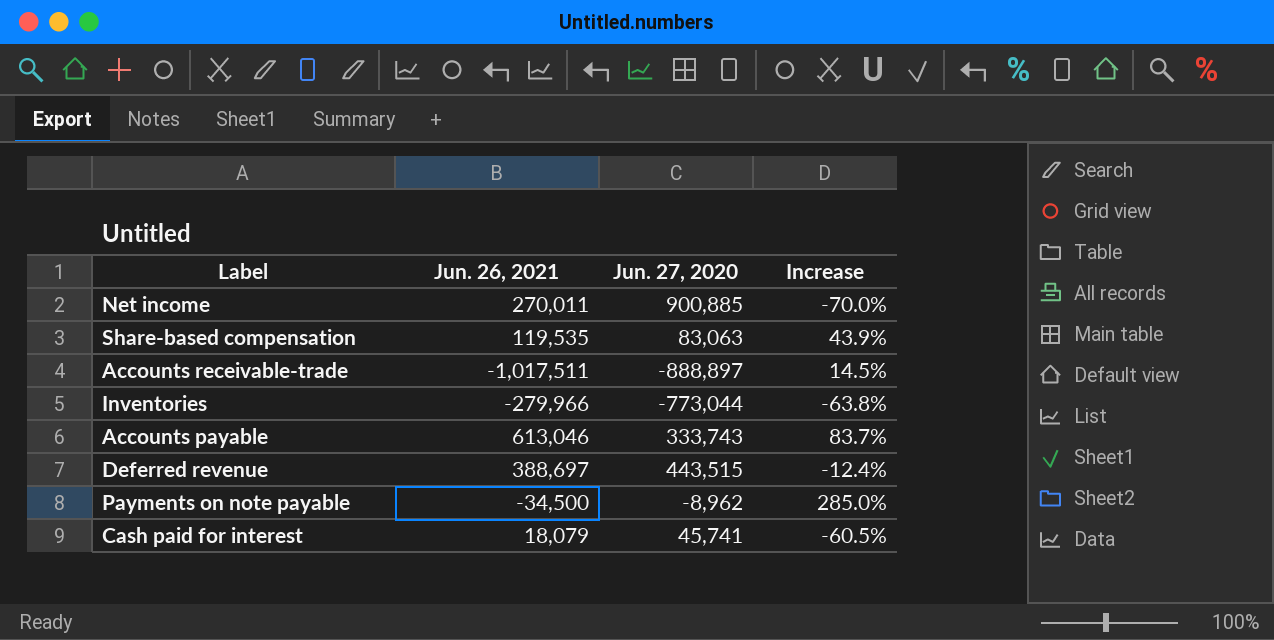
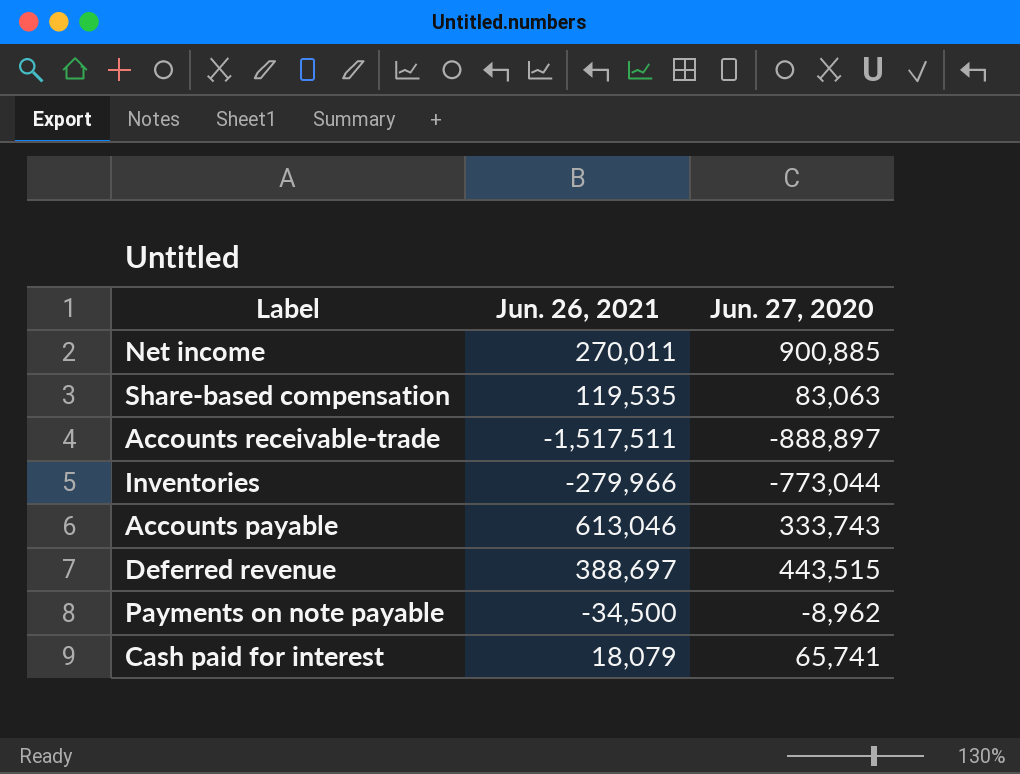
column Increase | formula: ([Jun. 26, 2021] - [Jun. 27, 2020]) / [Jun. 27, 2020] -> none
Accounts receivable-trade | Jun. 26, 2021: -1,017,511 -> -1,517,511
Cash paid for interest | Jun. 27, 2020: 45,741 -> 65,741

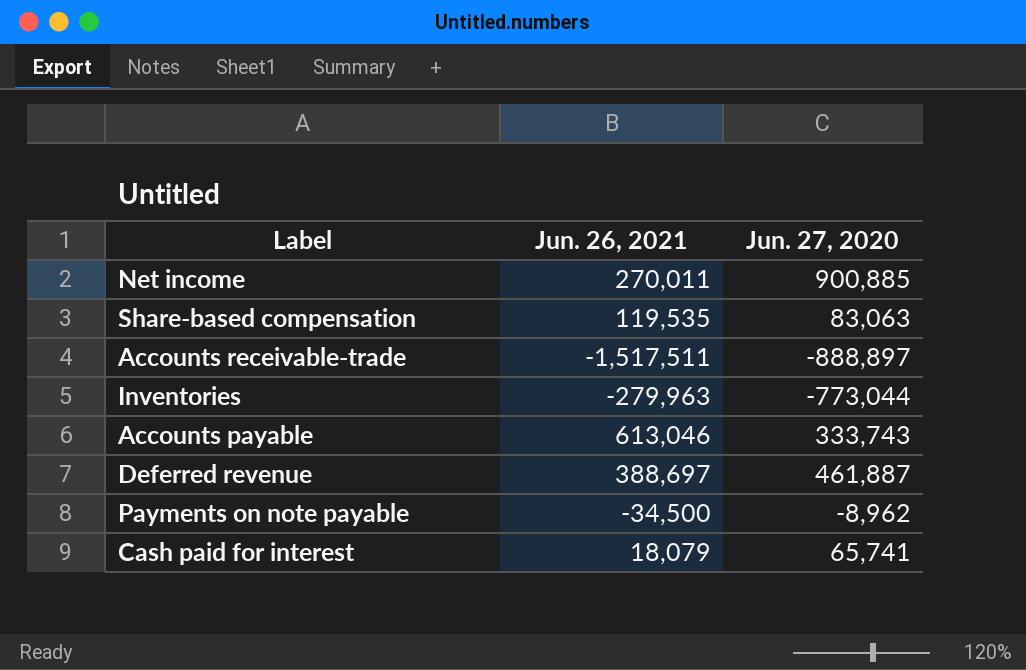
Inventories | Jun. 26, 2021: -279,966 -> -279,963
Deferred revenue | Jun. 27, 2020: 443,515 -> 461,887

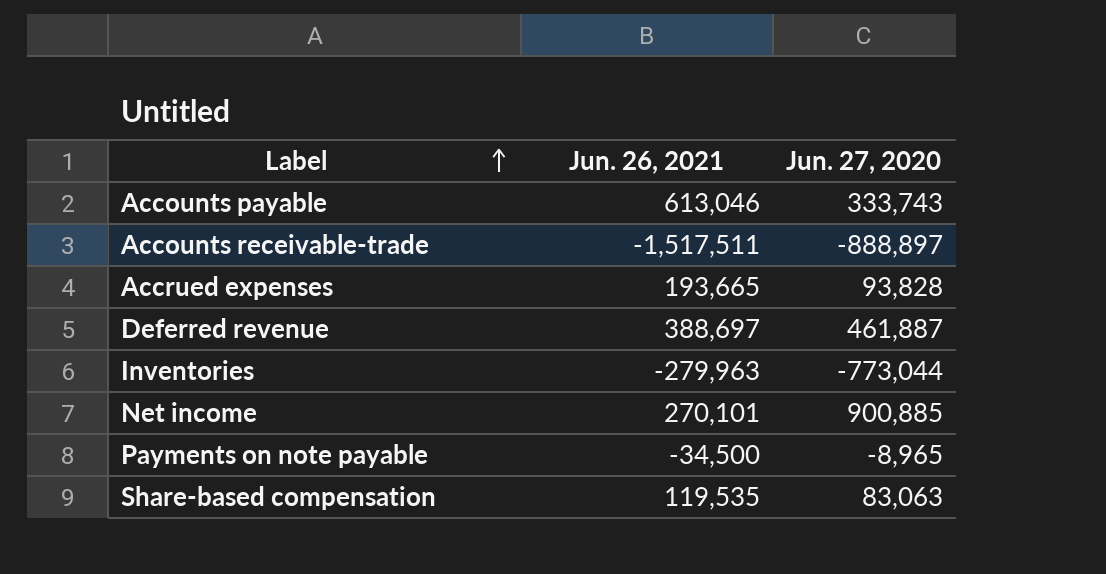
row order: none -> Label ascending
row Cash paid for interest: 18,079 | 65,741 -> none
row Accrued expenses: none -> 193,665 | 93,828
Net income | Jun. 26, 2021: 270,011 -> 270,101
Payments on note payable | Jun. 27, 2020: -8,962 -> -8,965

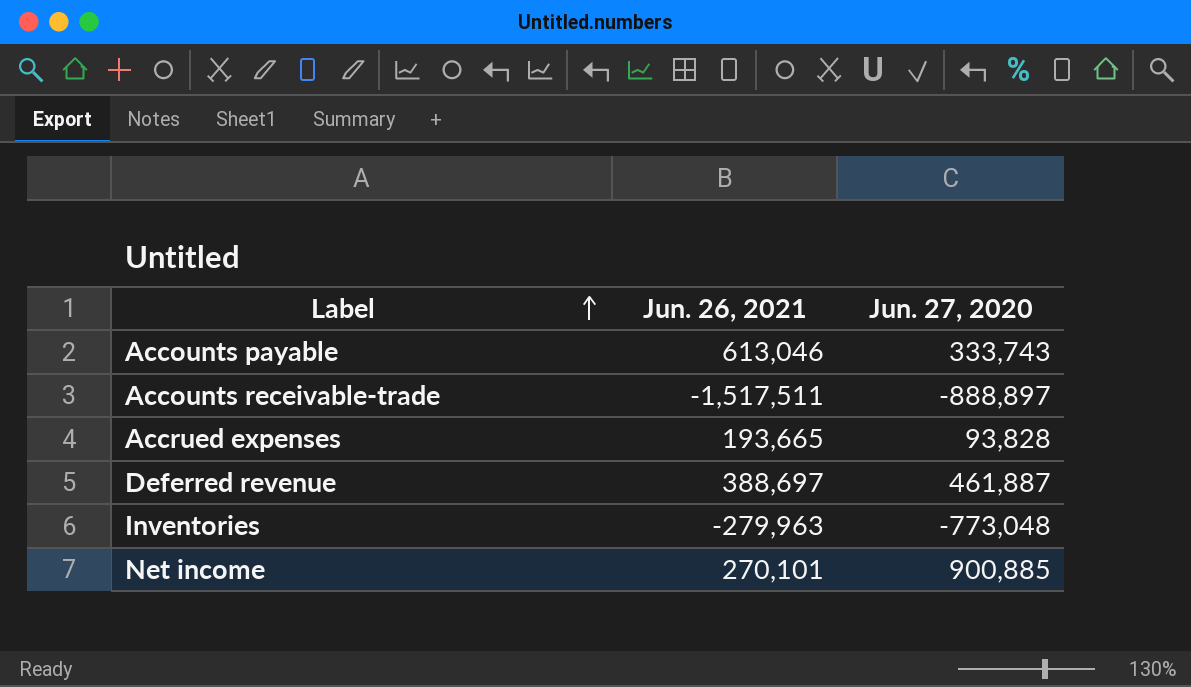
row Payments on note payable: -34,500 | -8,965 -> none
row Share-based compensation: 119,535 | 83,063 -> none
Inventories | Jun. 27, 2020: -773,044 -> -773,048

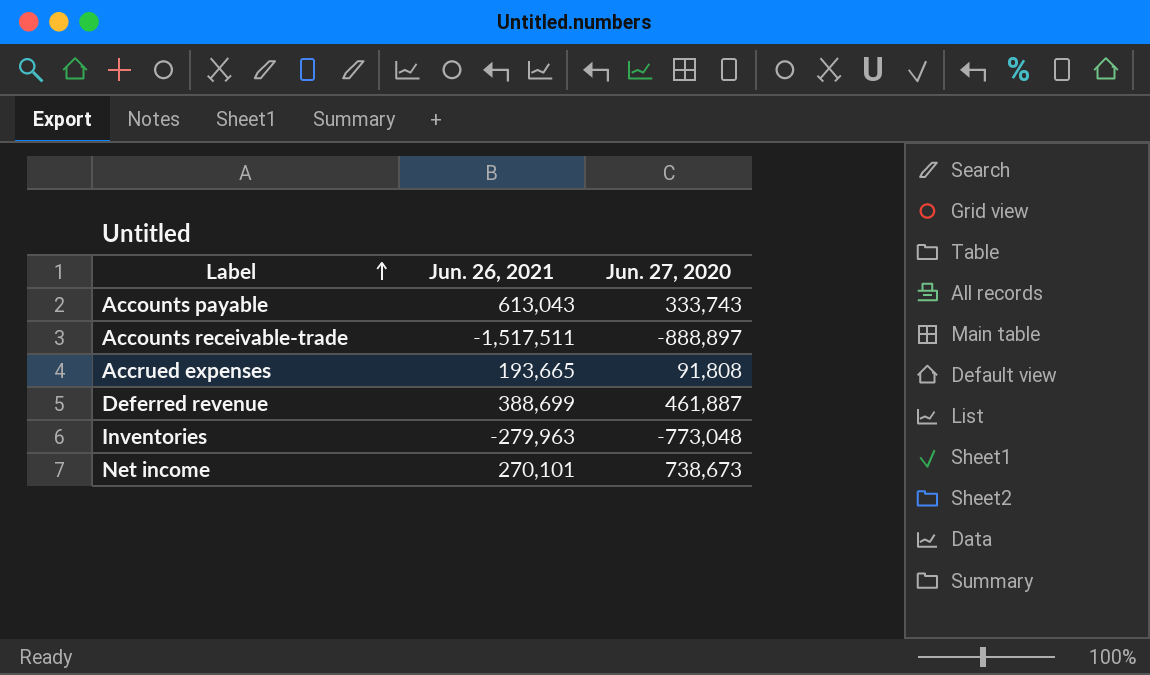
Accounts payable | Jun. 26, 2021: 613,046 -> 613,043
Accrued expenses | Jun. 27, 2020: 93,828 -> 91,808
Deferred revenue | Jun. 26, 2021: 388,697 -> 388,699
Net income | Jun. 27, 2020: 900,885 -> 738,673

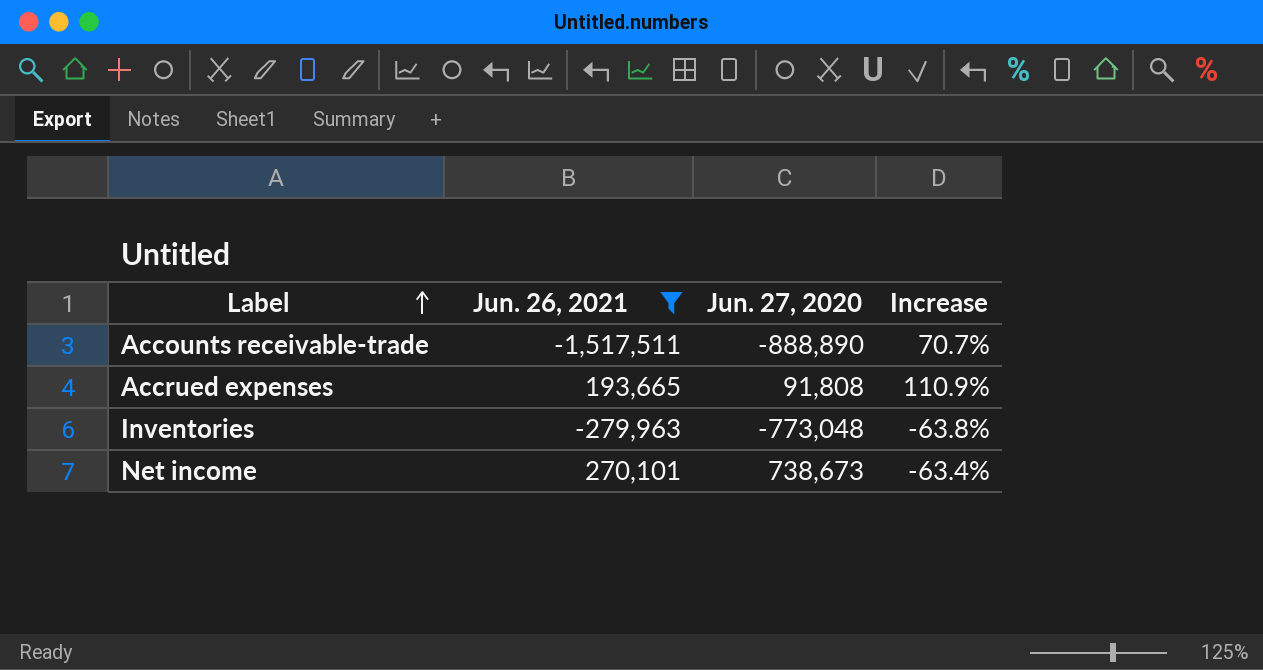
filter: none -> Jun. 26, 2021 <= 270,101
column Increase | formula: none -> ([Jun. 26, 2021] - [Jun. 27, 2020]) / [Jun. 27, 2020]
Accounts receivable-trade | Jun. 27, 2020: -888,897 -> -888,890

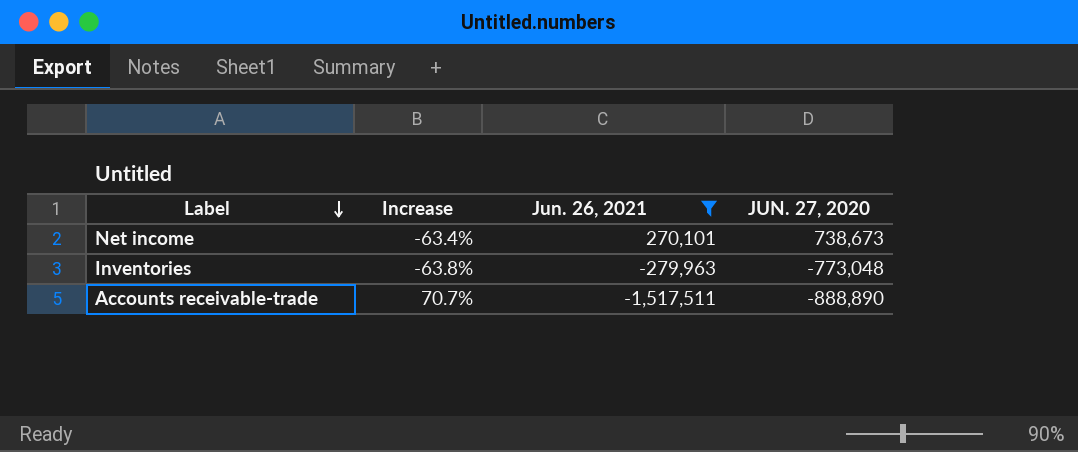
row order: Label ascending -> Label descending
column Increase | position: 4 -> 2
column name: Jun. 27, 2020 -> JUN. 27, 2020
row Accrued expenses: 193,665 | 91,808 | 110.9% -> none

